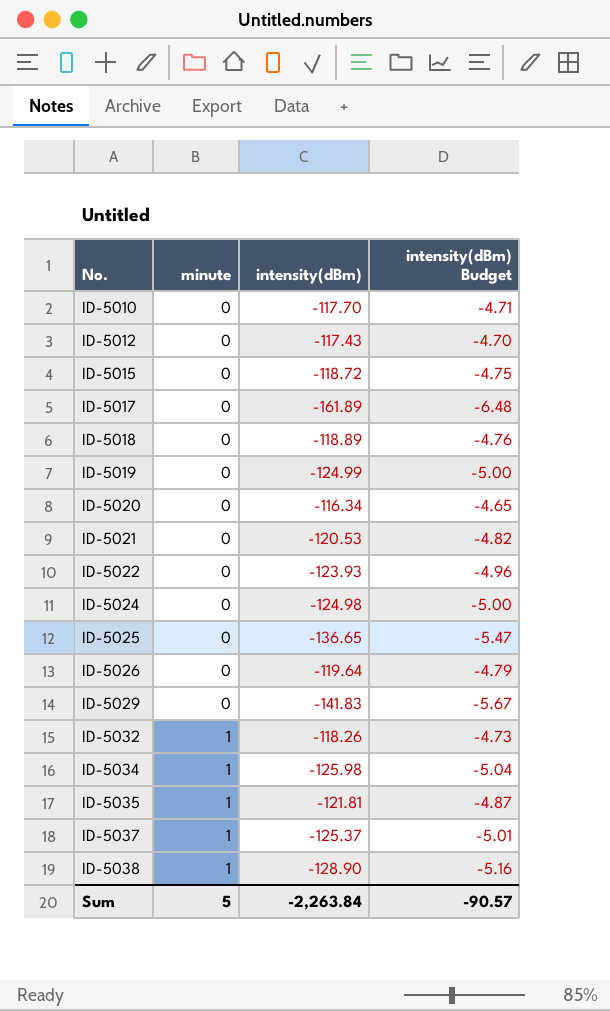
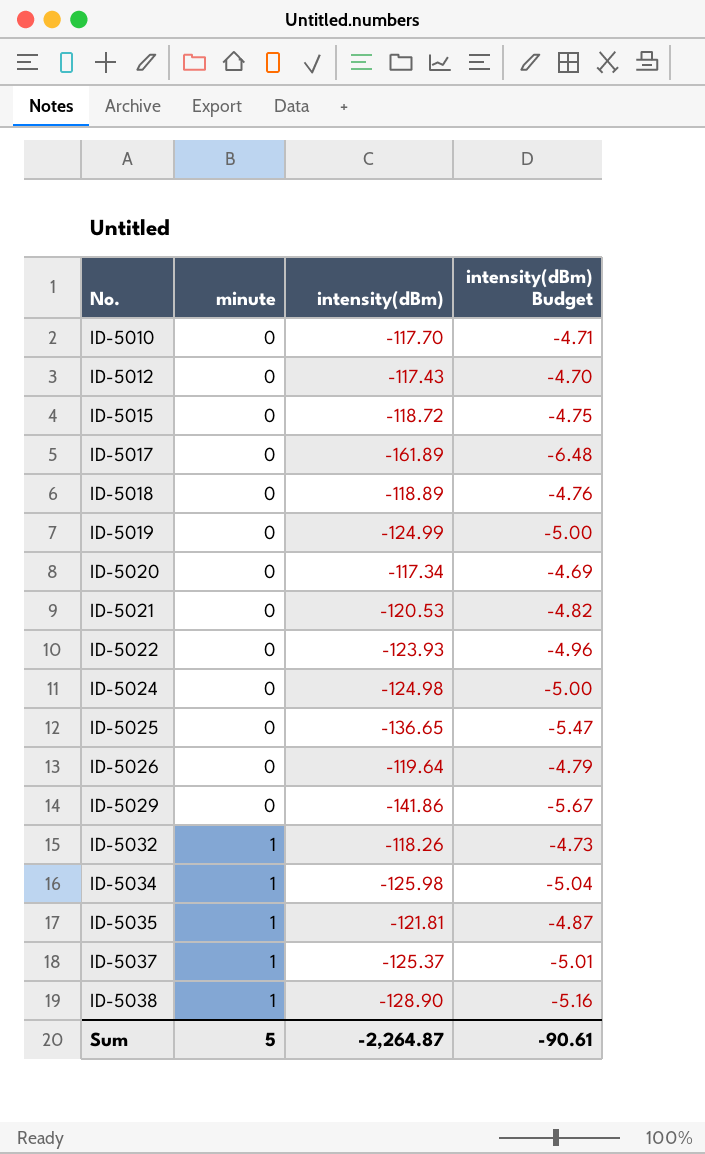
ID-5020 | intensity(dBm): -116.34 -> -117.34
ID-5020 | intensity(dBm) Budget: -4.65 -> -4.69
ID-5029 | intensity(dBm): -141.83 -> -141.86
Sum | intensity(dBm): -2,263.84 -> -2,264.87
Sum | intensity(dBm) Budget: -90.57 -> -90.61

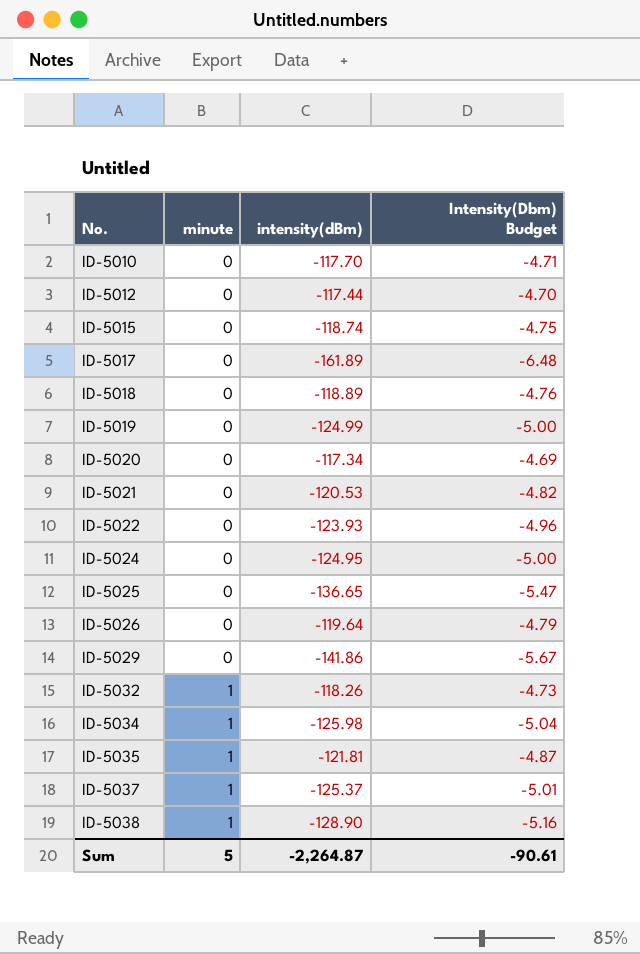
column name: intensity(dBm) Budget -> Intensity(Dbm) Budget
ID-5012 | intensity(dBm): -117.43 -> -117.44
ID-5015 | intensity(dBm): -118.72 -> -118.74
ID-5024 | intensity(dBm): -124.98 -> -124.95

